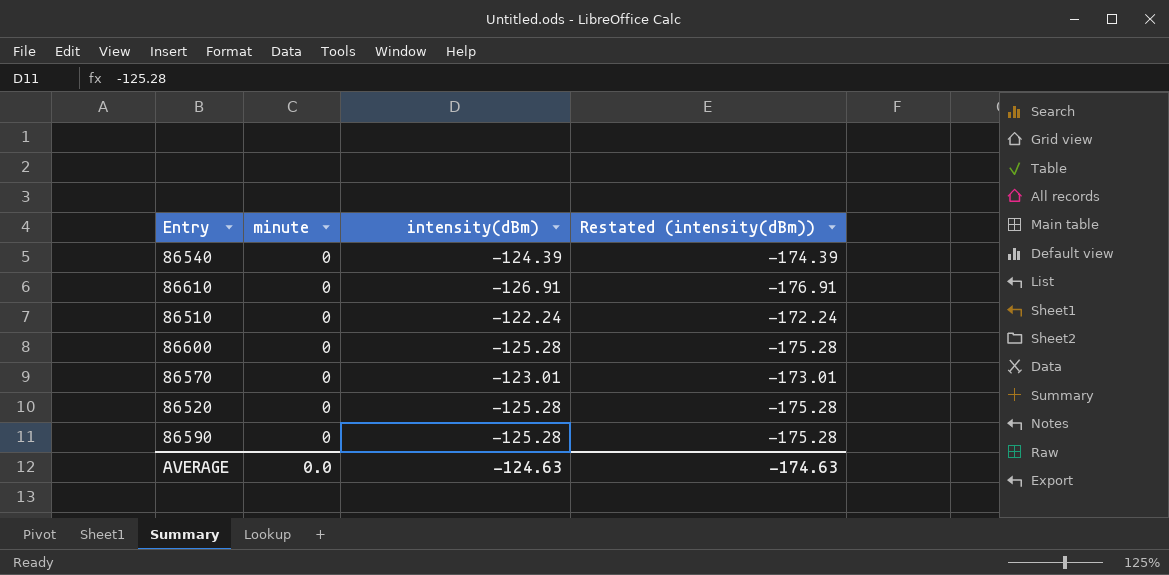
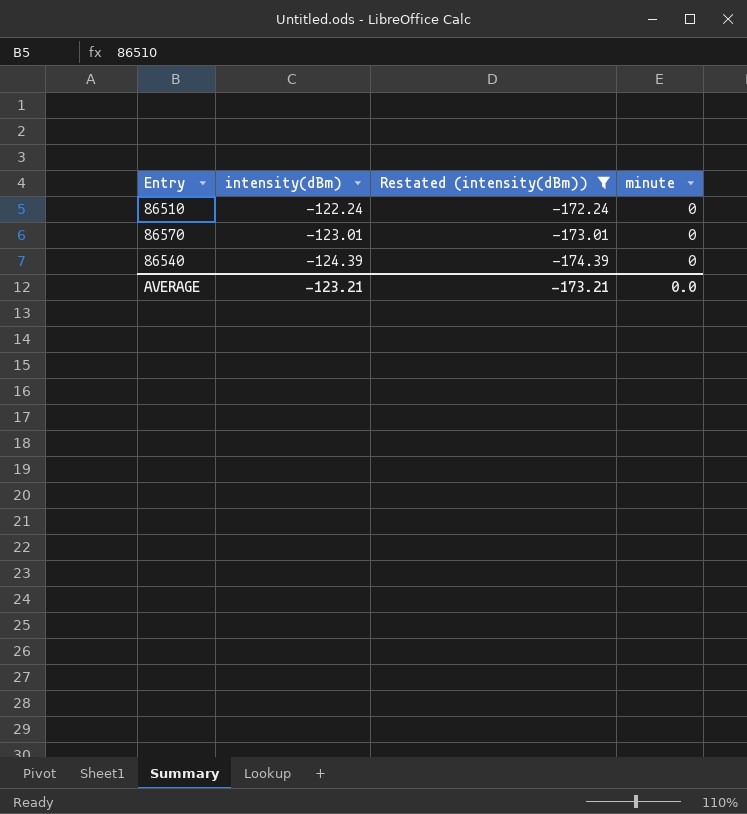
filter: none -> Restated (intensity(dBm)) >= -174.39
row order: none -> intensity(dBm) descending
column minute | position: 2 -> 4
AVERAGE | intensity(dBm): -124.63 -> -123.21
AVERAGE | Restated (intensity(dBm)): -174.63 -> -173.21

